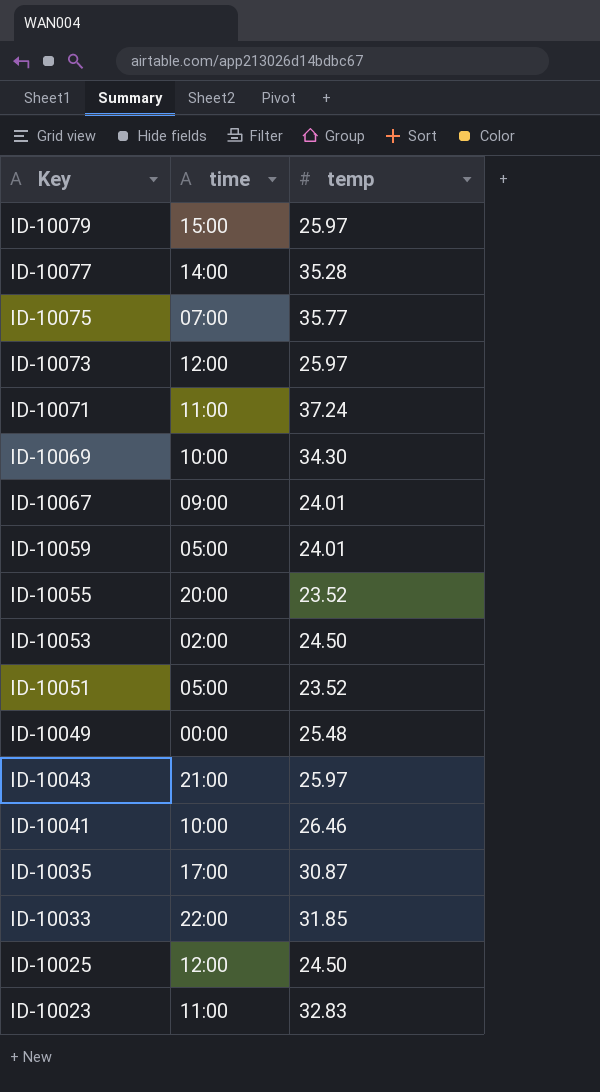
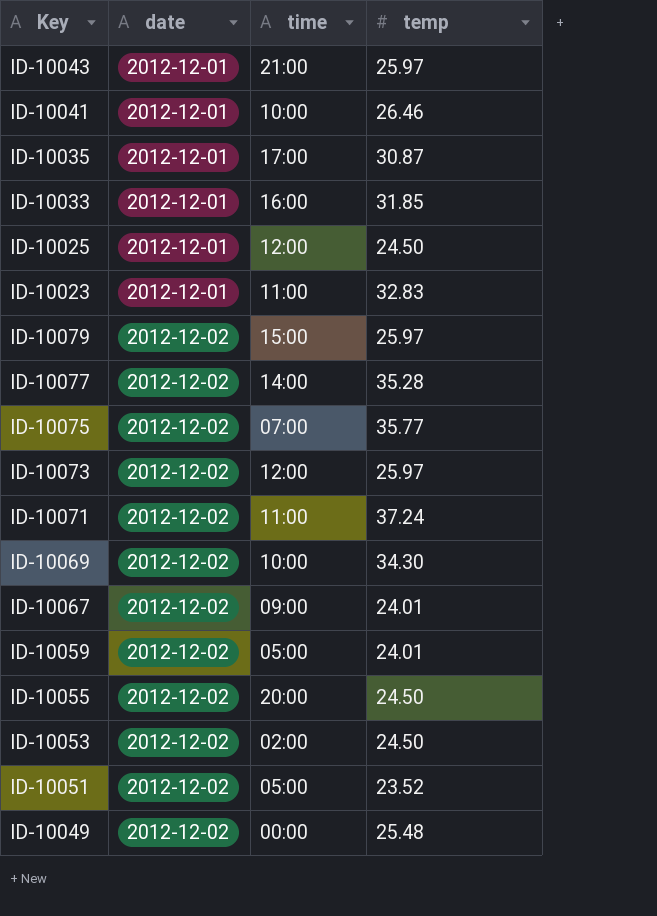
row order: Key descending -> date ascending
column date | position: none -> 2
ID-10033 | time: 22:00 -> 16:00
ID-10055 | temp: 23.52 -> 24.50

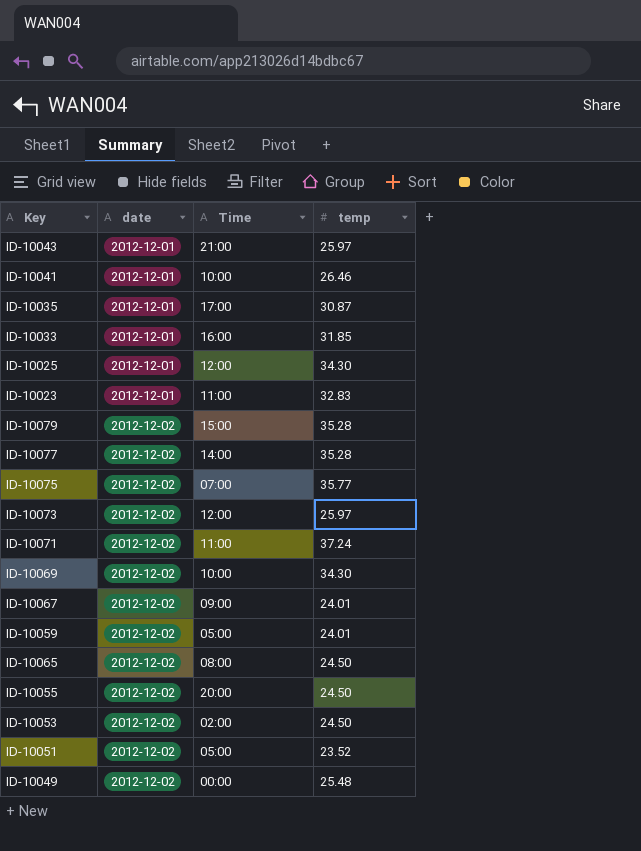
column name: time -> Time
ID-10025 | temp: 24.50 -> 34.30
ID-10079 | temp: 25.97 -> 35.28
row ID-10065: none -> 2012-12-02 | 08:00 | 24.50

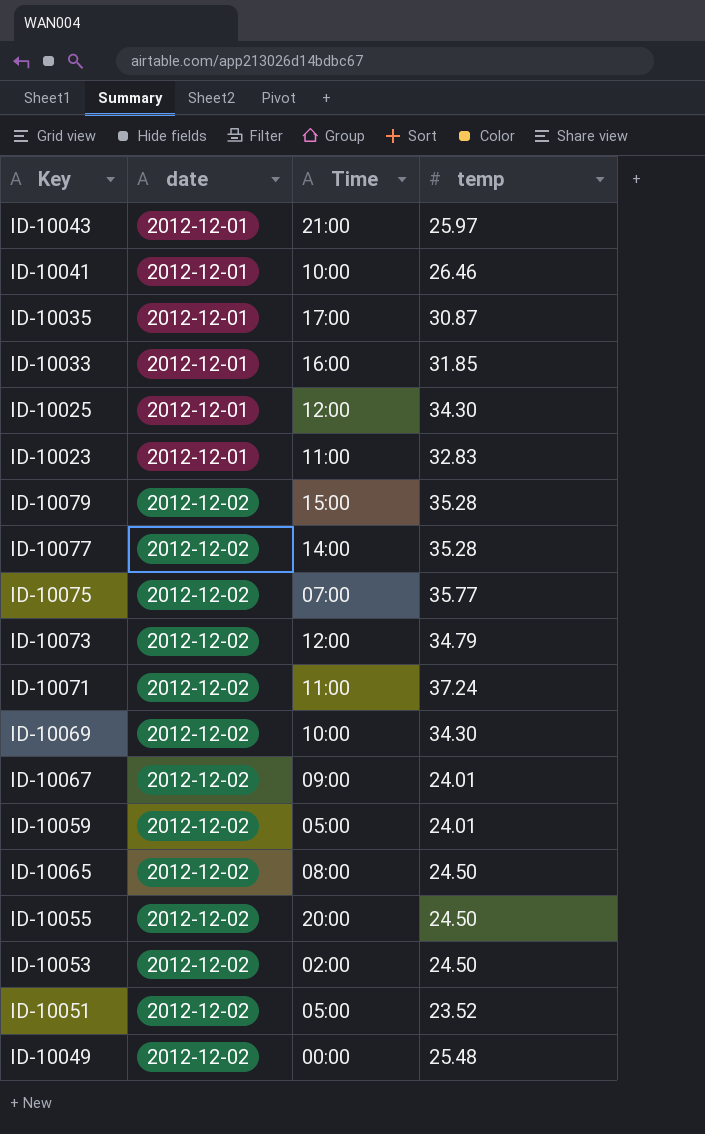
ID-10073 | temp: 25.97 -> 34.79

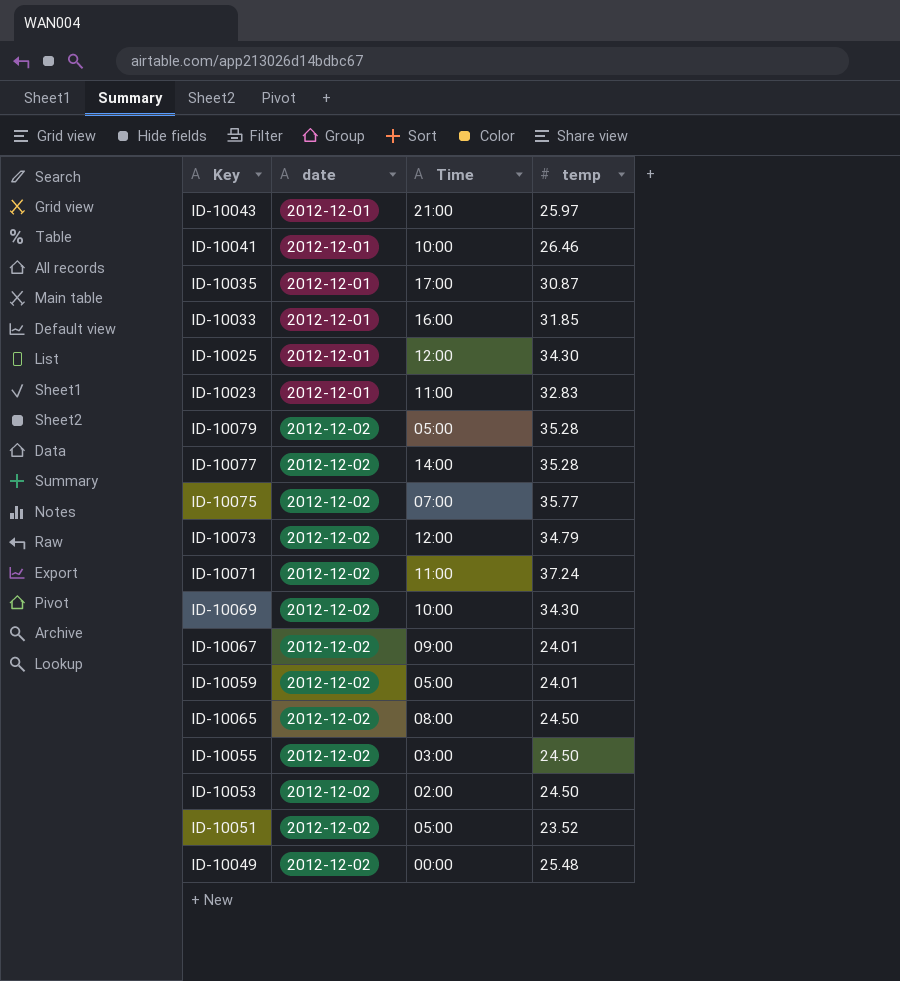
ID-10079 | Time: 15:00 -> 05:00
ID-10055 | Time: 20:00 -> 03:00

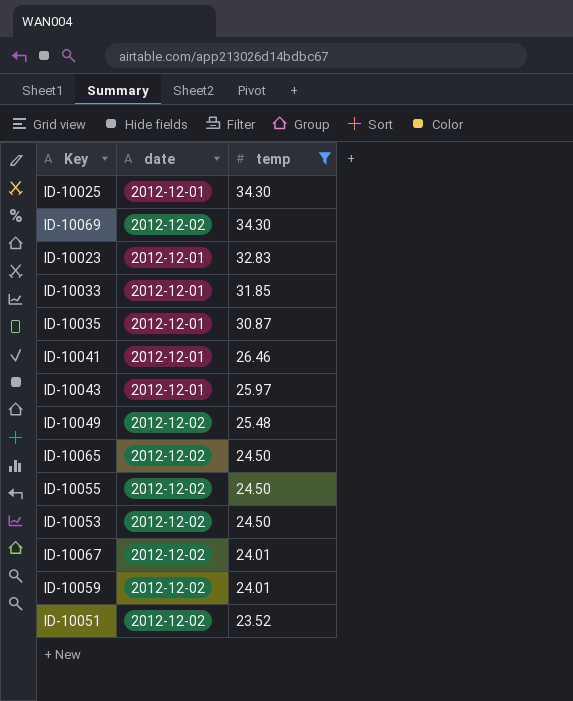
filter: none -> temp <= 34.30
row order: date ascending -> temp descending
column Time | position: 3 -> none

